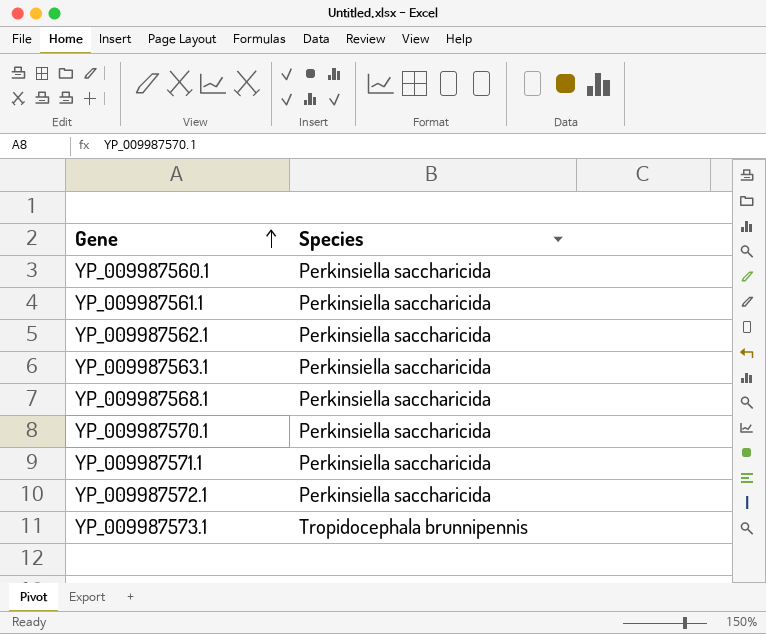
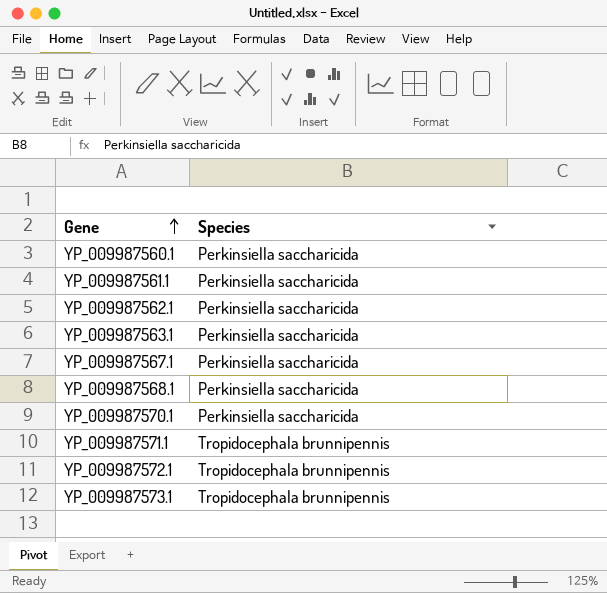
row YP_009987567.1: none -> Perkinsiella saccharicida
YP_009987571.1 | Species: Perkinsiella saccharicida -> Tropidocephala brunnipennis
YP_009987572.1 | Species: Perkinsiella saccharicida -> Tropidocephala brunnipennis

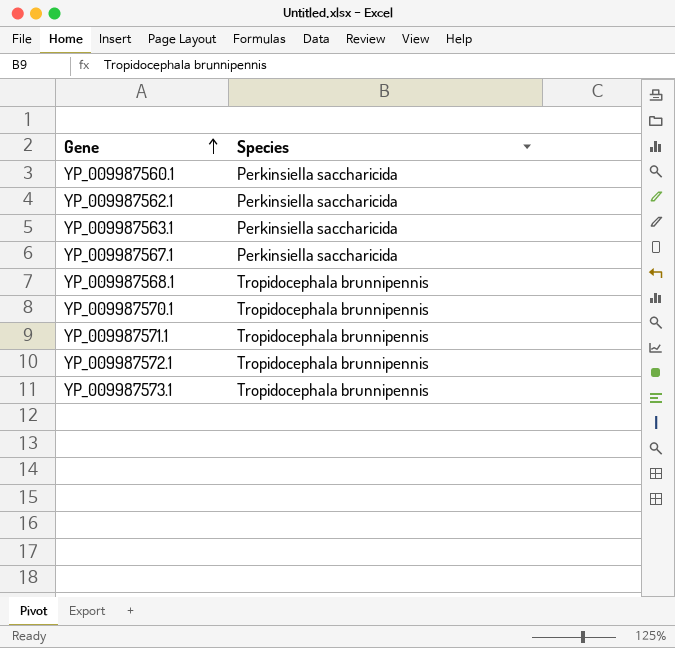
row YP_009987561.1: Perkinsiella saccharicida -> none
YP_009987568.1 | Species: Perkinsiella saccharicida -> Tropidocephala brunnipennis
YP_009987570.1 | Species: Perkinsiella saccharicida -> Tropidocephala brunnipennis

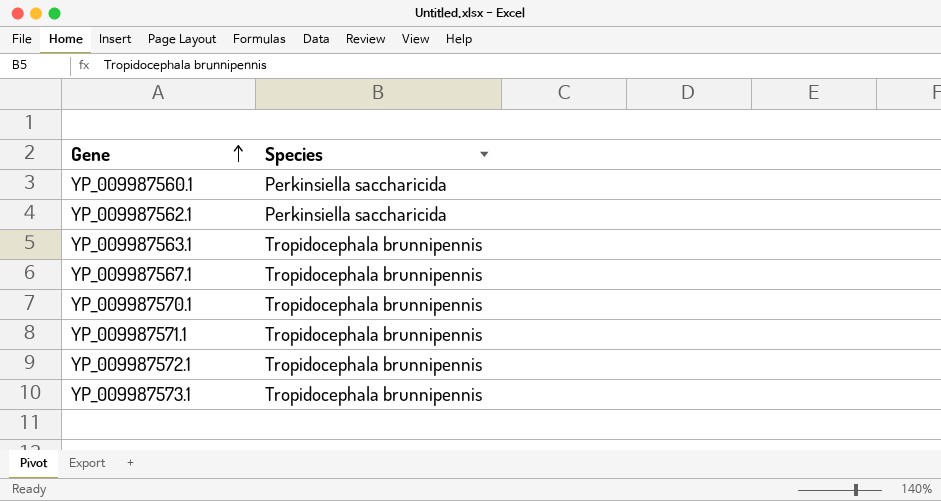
row YP_009987568.1: Tropidocephala brunnipennis -> none
YP_009987563.1 | Species: Perkinsiella saccharicida -> Tropidocephala brunnipennis
YP_009987567.1 | Species: Perkinsiella saccharicida -> Tropidocephala brunnipennis

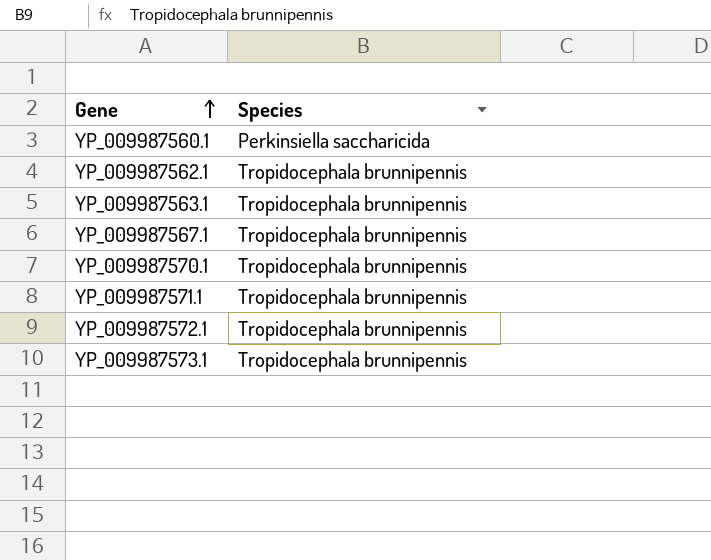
YP_009987562.1 | Species: Perkinsiella saccharicida -> Tropidocephala brunnipennis

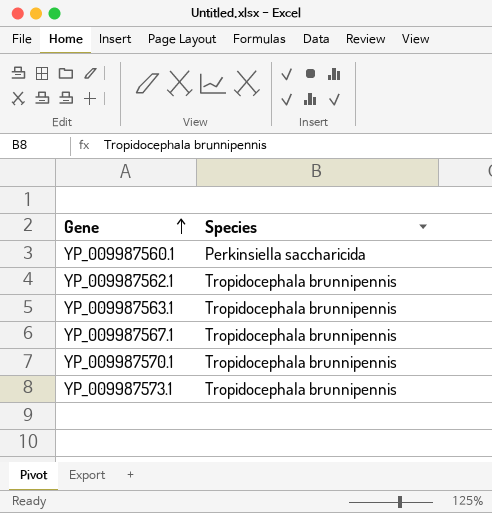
row YP_009987571.1: Tropidocephala brunnipennis -> none
row YP_009987572.1: Tropidocephala brunnipennis -> none

